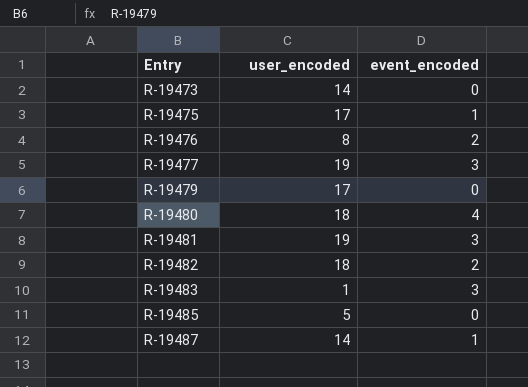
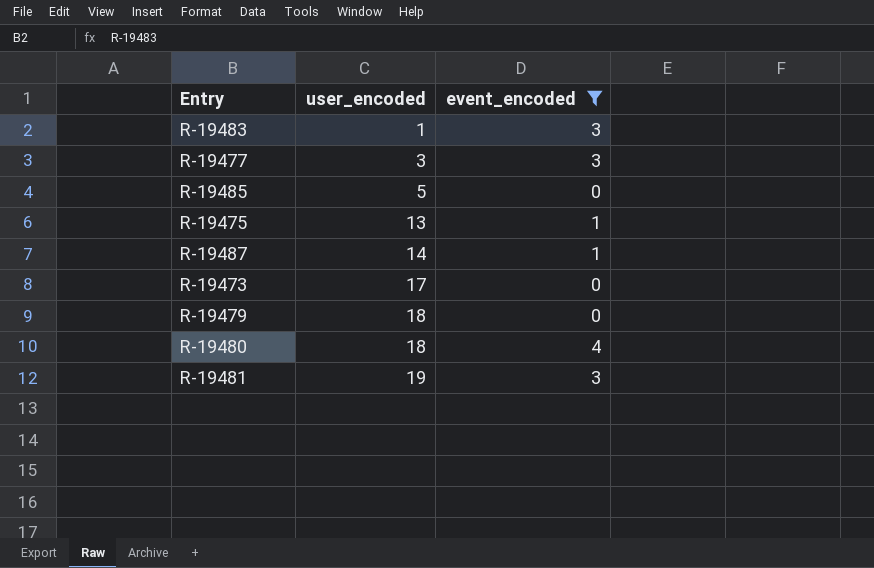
filter: none -> event_encoded != 2
row order: Entry ascending -> user_encoded ascending
R-19477 | user_encoded: 19 -> 3
R-19475 | user_encoded: 17 -> 13
R-19473 | user_encoded: 14 -> 17
R-19479 | user_encoded: 17 -> 18

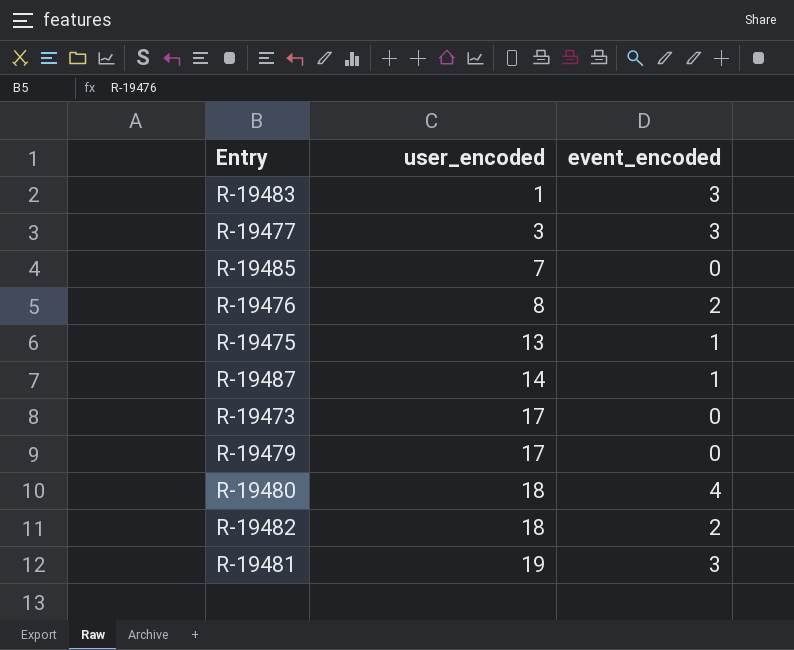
filter: event_encoded != 2 -> none
R-19485 | user_encoded: 5 -> 7
R-19479 | user_encoded: 18 -> 17

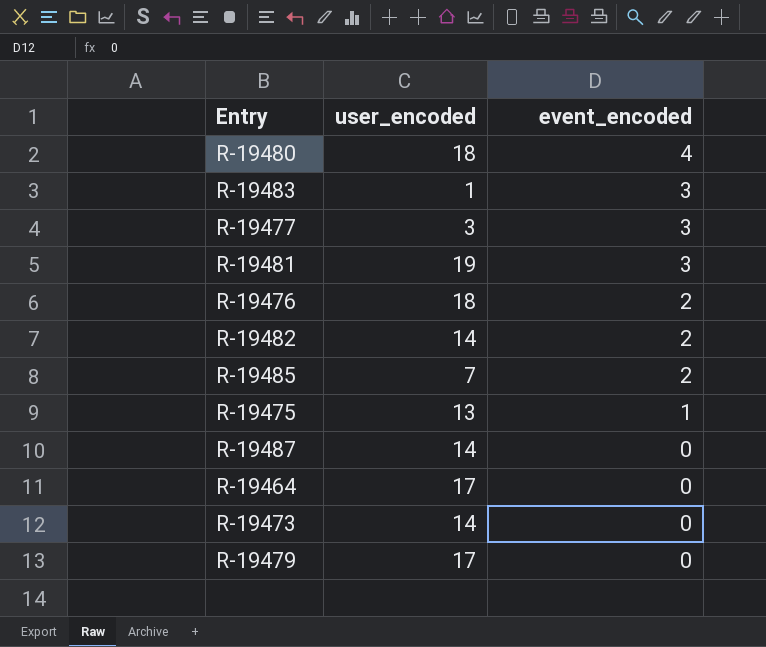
row order: user_encoded ascending -> event_encoded descending
R-19476 | user_encoded: 8 -> 18
R-19482 | user_encoded: 18 -> 14
R-19485 | event_encoded: 0 -> 2
R-19487 | event_encoded: 1 -> 0
row R-19464: none -> 17 | 0
R-19473 | user_encoded: 17 -> 14

